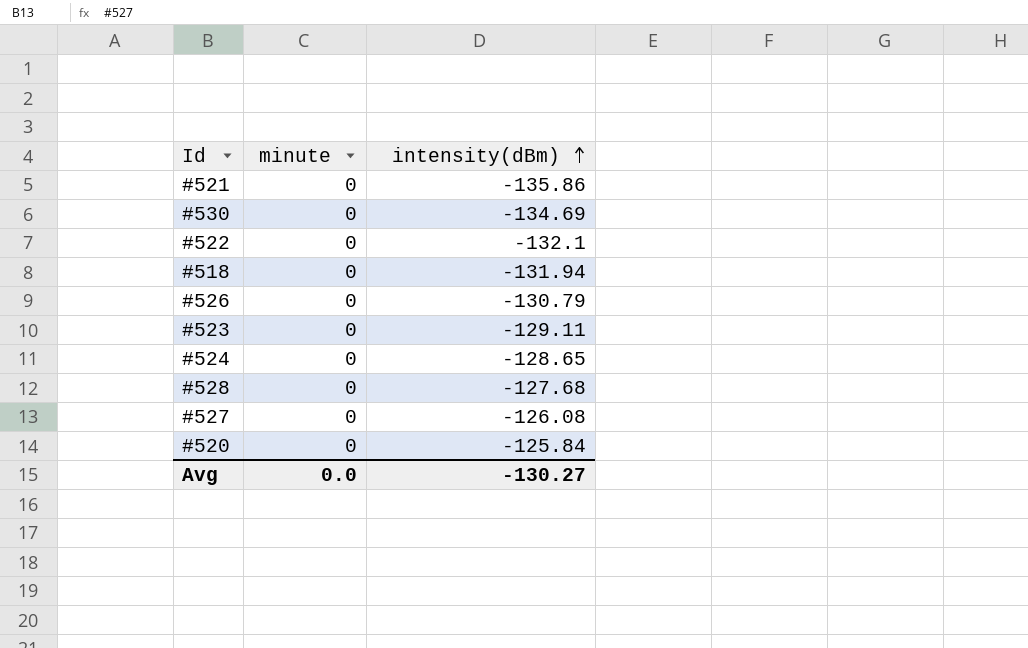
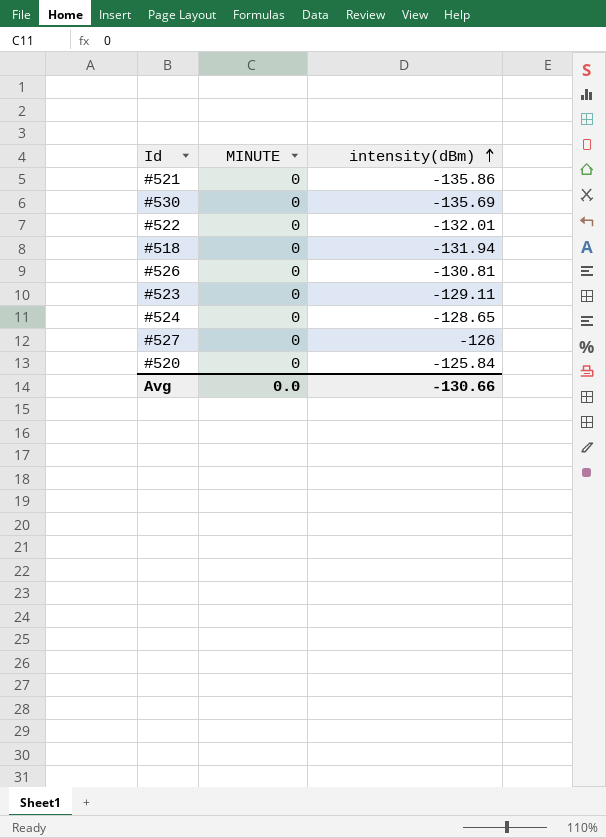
column name: minute -> MINUTE
row #528: 0 | -127.68 -> none
#530 | intensity(dBm): -134.69 -> -135.69
#522 | intensity(dBm): -132.1 -> -132.01
#526 | intensity(dBm): -130.79 -> -130.81
#527 | intensity(dBm): -126.08 -> -126
Avg | intensity(dBm): -130.27 -> -130.66

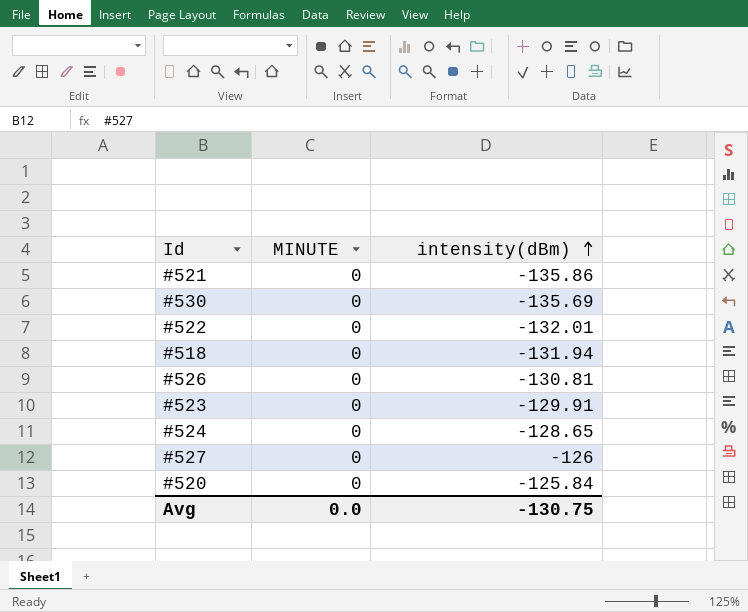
#523 | intensity(dBm): -129.11 -> -129.91
Avg | intensity(dBm): -130.66 -> -130.75

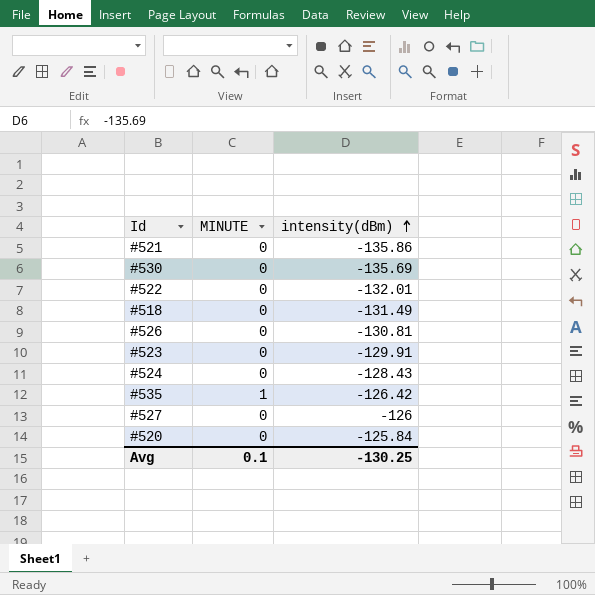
#518 | intensity(dBm): -131.94 -> -131.49
#524 | intensity(dBm): -128.65 -> -128.43
row #535: none -> 1 | -126.42
Avg | MINUTE: 0.0 -> 0.1
Avg | intensity(dBm): -130.75 -> -130.25

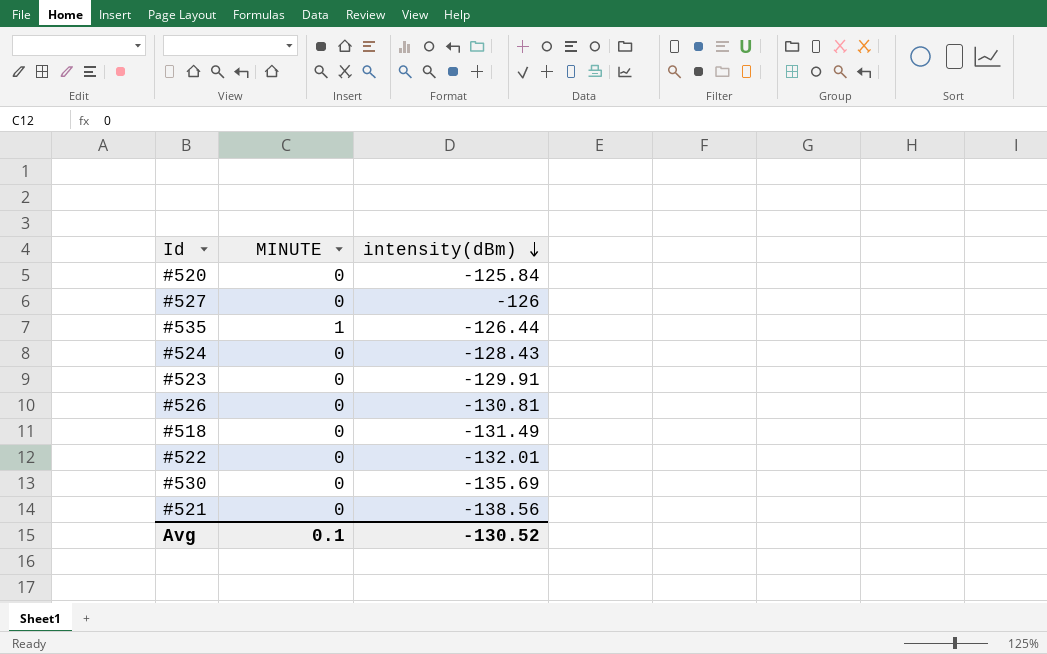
row order: intensity(dBm) ascending -> intensity(dBm) descending
#535 | intensity(dBm): -126.42 -> -126.44
#521 | intensity(dBm): -135.86 -> -138.56
Avg | intensity(dBm): -130.25 -> -130.52

